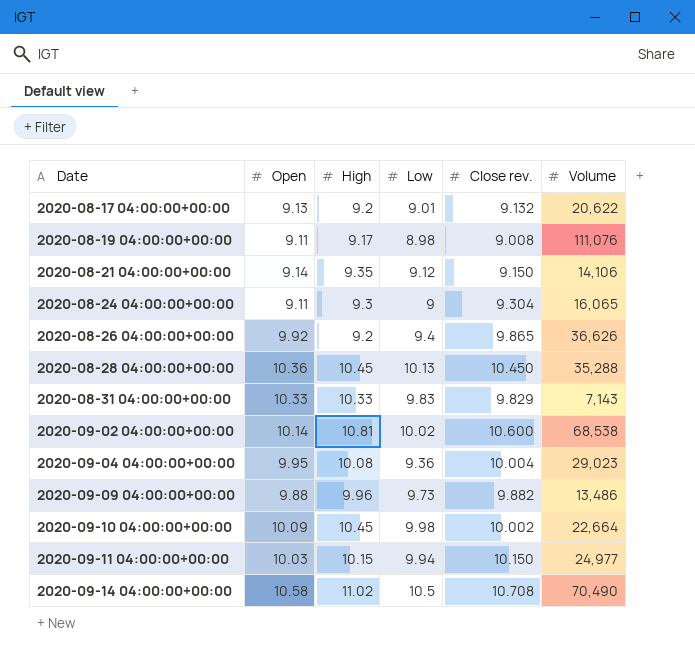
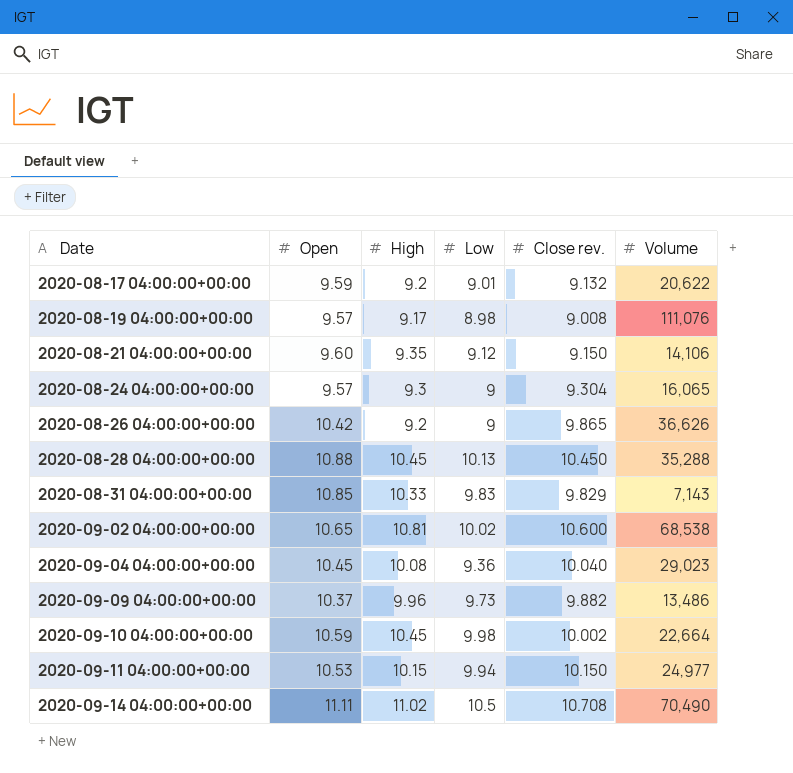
2020-08-17 04:00:00+00:00 | Open: 9.13 -> 9.59
2020-08-19 04:00:00+00:00 | Open: 9.11 -> 9.57
2020-08-21 04:00:00+00:00 | Open: 9.14 -> 9.60
2020-08-24 04:00:00+00:00 | Open: 9.11 -> 9.57
2020-08-26 04:00:00+00:00 | Open: 9.92 -> 10.42
2020-08-26 04:00:00+00:00 | Low: 9.4 -> 9
2020-08-28 04:00:00+00:00 | Open: 10.36 -> 10.88
2020-08-31 04:00:00+00:00 | Open: 10.33 -> 10.85
2020-09-02 04:00:00+00:00 | Open: 10.14 -> 10.65
2020-09-04 04:00:00+00:00 | Open: 9.95 -> 10.45
2020-09-04 04:00:00+00:00 | Close rev.: 10.004 -> 10.040
2020-09-09 04:00:00+00:00 | Open: 9.88 -> 10.37
2020-09-10 04:00:00+00:00 | Open: 10.09 -> 10.59
2020-09-11 04:00:00+00:00 | Open: 10.03 -> 10.53
2020-09-14 04:00:00+00:00 | Open: 10.58 -> 11.11

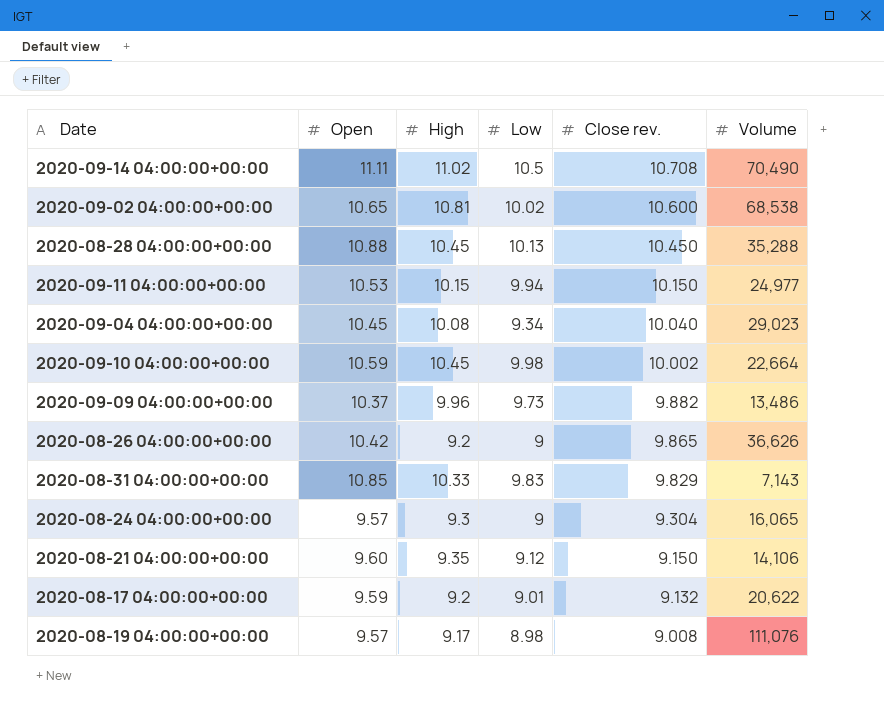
row order: Date ascending -> Close rev. descending
2020-09-04 04:00:00+00:00 | Low: 9.36 -> 9.34

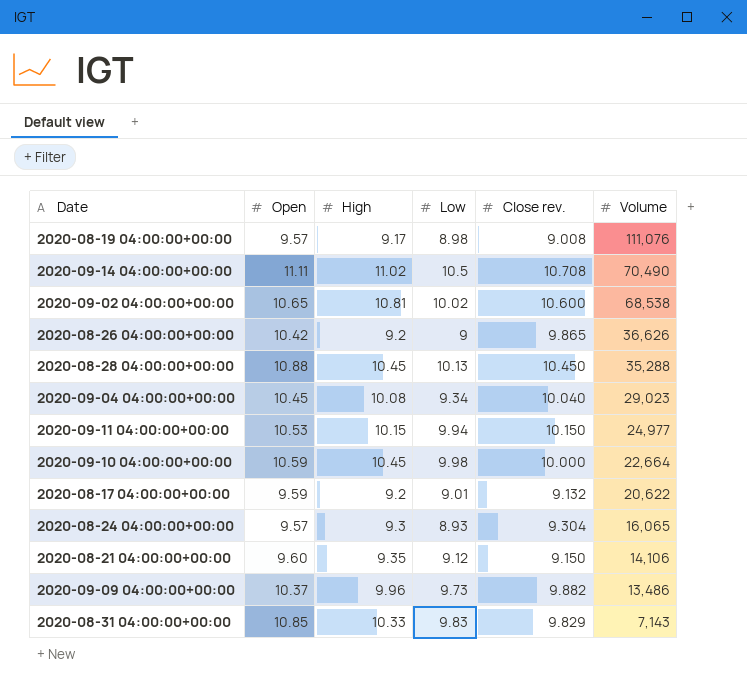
row order: Close rev. descending -> Volume descending
2020-09-10 04:00:00+00:00 | Close rev.: 10.002 -> 10.000
2020-08-24 04:00:00+00:00 | Low: 9 -> 8.93

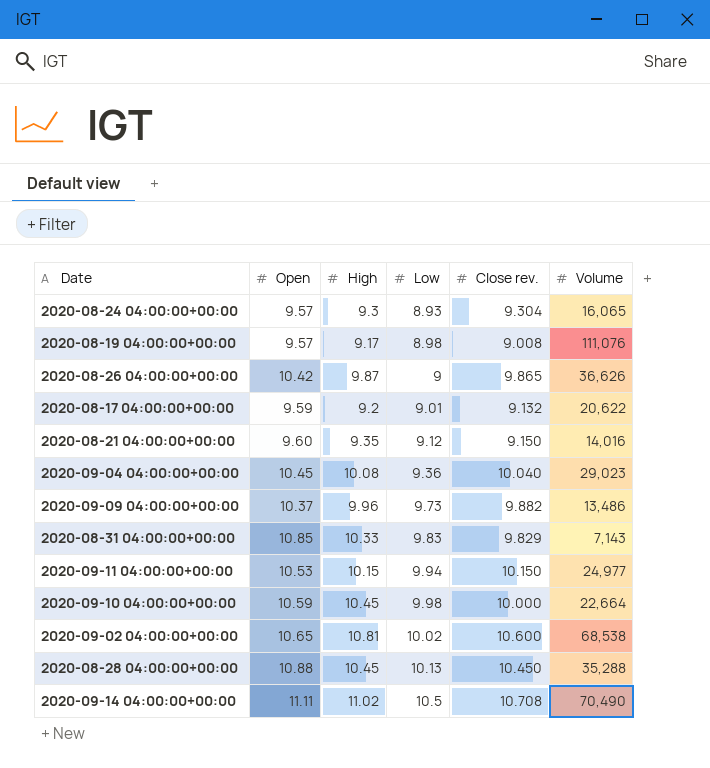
row order: Volume descending -> Low ascending
2020-08-26 04:00:00+00:00 | High: 9.2 -> 9.87
2020-08-21 04:00:00+00:00 | Volume: 14,106 -> 14,016
2020-09-04 04:00:00+00:00 | Low: 9.34 -> 9.36

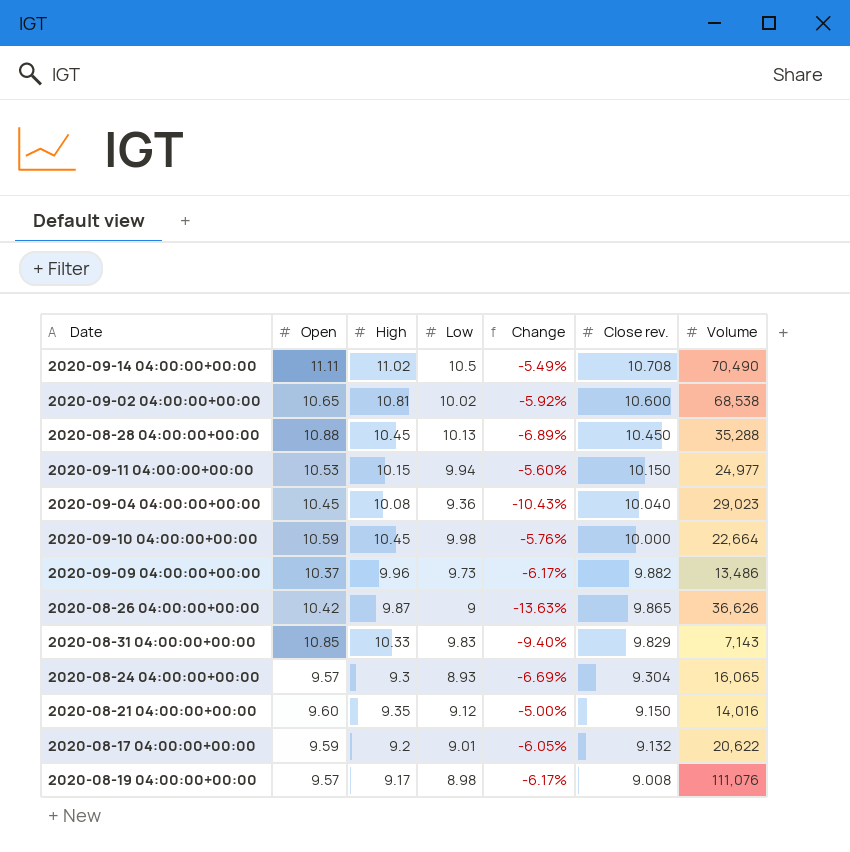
row order: Low ascending -> Close rev. descending
column Change | formula: none -> ([Low] - [Open]) / [Open]

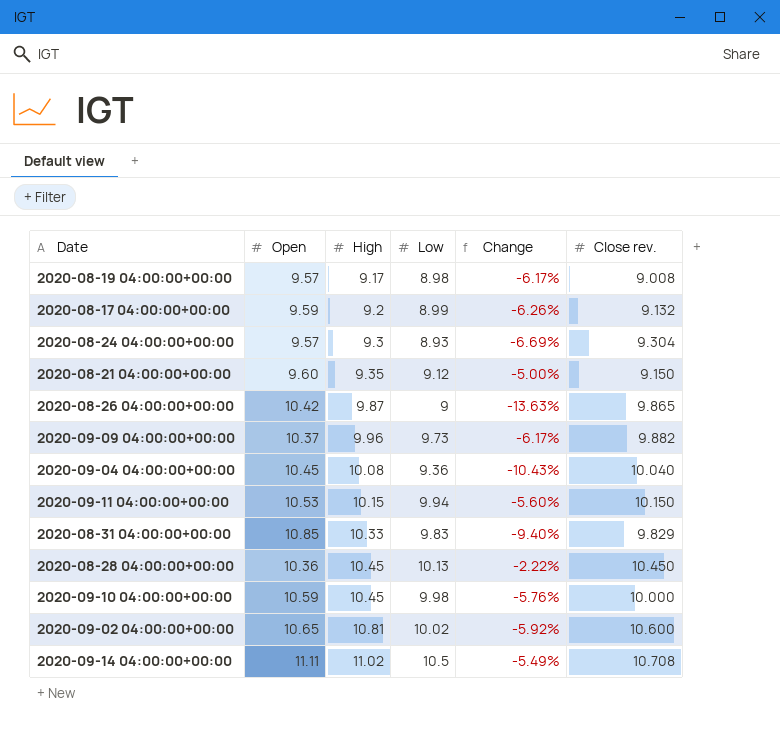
row order: Close rev. descending -> High ascending
column Volume | position: 7 -> none
2020-08-17 04:00:00+00:00 | Low: 9.01 -> 8.99
2020-08-17 04:00:00+00:00 | Change: -6.05% -> -6.26%
2020-08-28 04:00:00+00:00 | Open: 10.88 -> 10.36
2020-08-28 04:00:00+00:00 | Change: -6.89% -> -2.22%

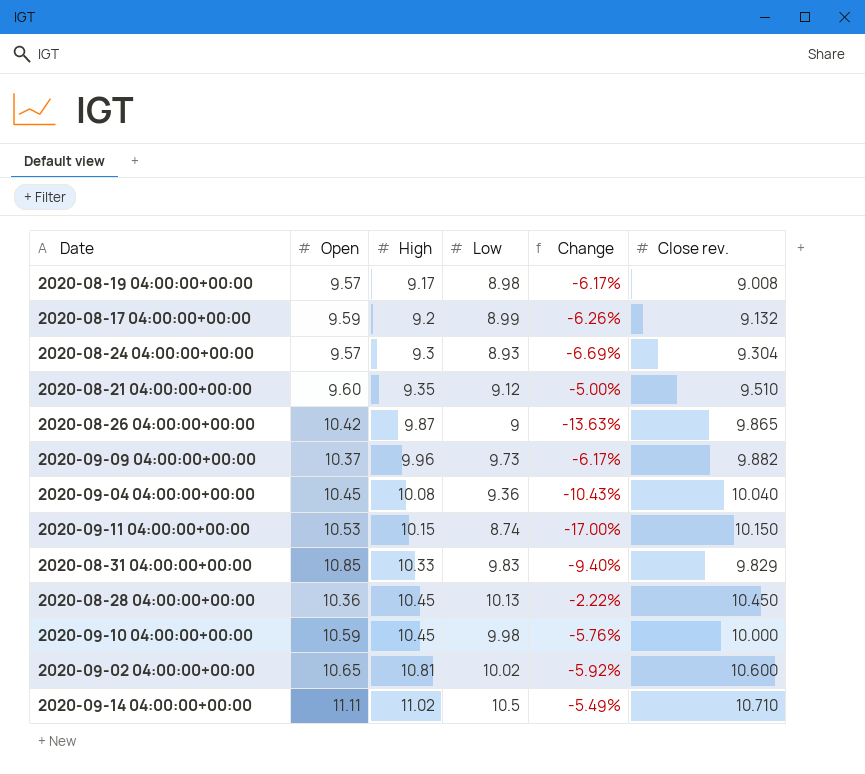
2020-08-21 04:00:00+00:00 | Close rev.: 9.150 -> 9.510
2020-09-11 04:00:00+00:00 | Low: 9.94 -> 8.74
2020-09-11 04:00:00+00:00 | Change: -5.60% -> -17.00%
2020-09-14 04:00:00+00:00 | Close rev.: 10.708 -> 10.710

